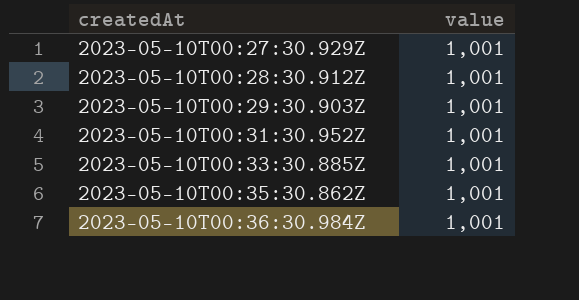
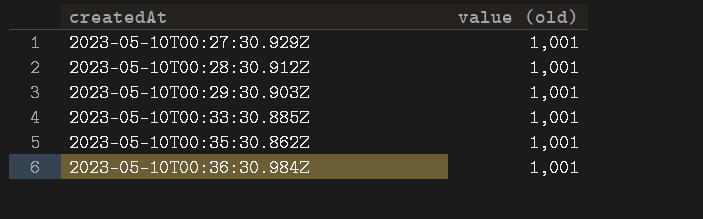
column name: value -> value (old)
row 2023-05-10T00:31:30.952Z: 1,001 -> none

